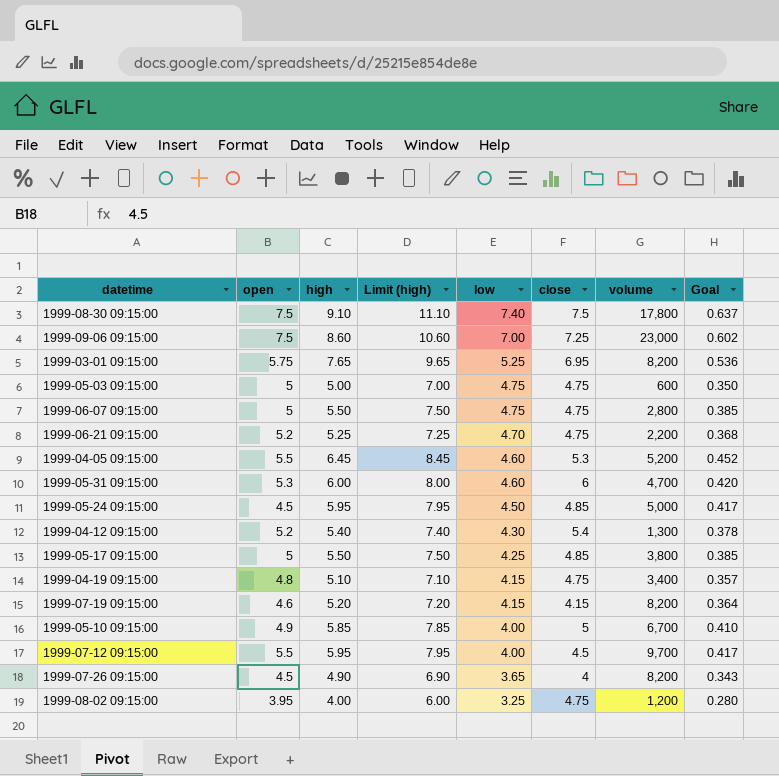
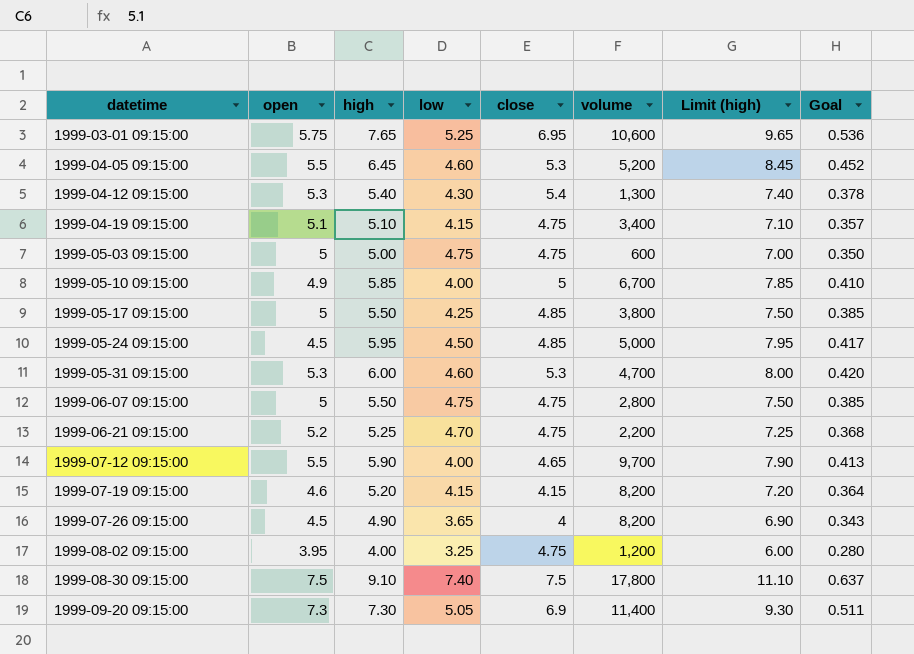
row order: low descending -> datetime ascending
column Limit (high) | position: 4 -> 7
row 1999-09-06 09:15:00: 7.5 | 8.60 | 10.60 | 7.00 | 7.25 | 23,000 | 0.602 -> none
1999-03-01 09:15:00 | volume: 8,200 -> 10,600
1999-04-12 09:15:00 | open: 5.2 -> 5.3
1999-04-19 09:15:00 | open: 4.8 -> 5.1
1999-05-31 09:15:00 | close: 6 -> 5.3
1999-07-12 09:15:00 | high: 5.95 -> 5.90
1999-07-12 09:15:00 | close: 4.5 -> 4.65
1999-07-12 09:15:00 | Limit (high): 7.95 -> 7.90
1999-07-12 09:15:00 | Goal: 0.417 -> 0.413
row 1999-09-20 09:15:00: none -> 7.3 | 7.30 | 5.05 | 6.9 | 11,400 | 9.30 | 0.511

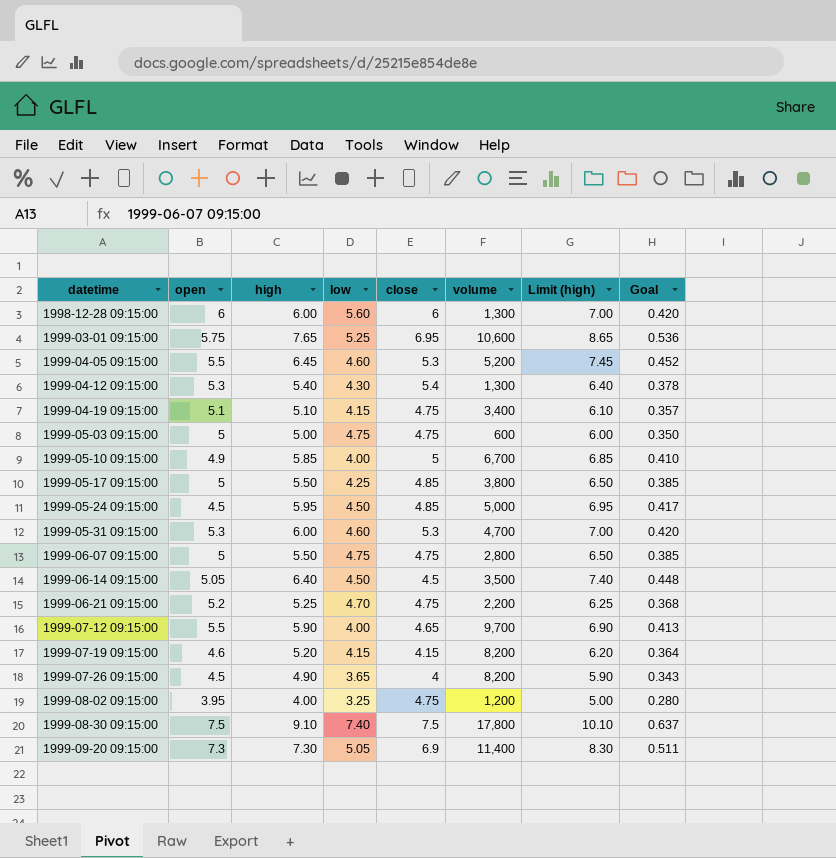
column Limit (high) | formula: [high] + 2 -> [high] + 1
row 1998-12-28 09:15:00: none -> 6 | 6.00 | 5.60 | 6 | 1,300 | 7.00 | 0.420
row 1999-06-14 09:15:00: none -> 5.05 | 6.40 | 4.50 | 4.5 | 3,500 | 7.40 | 0.448

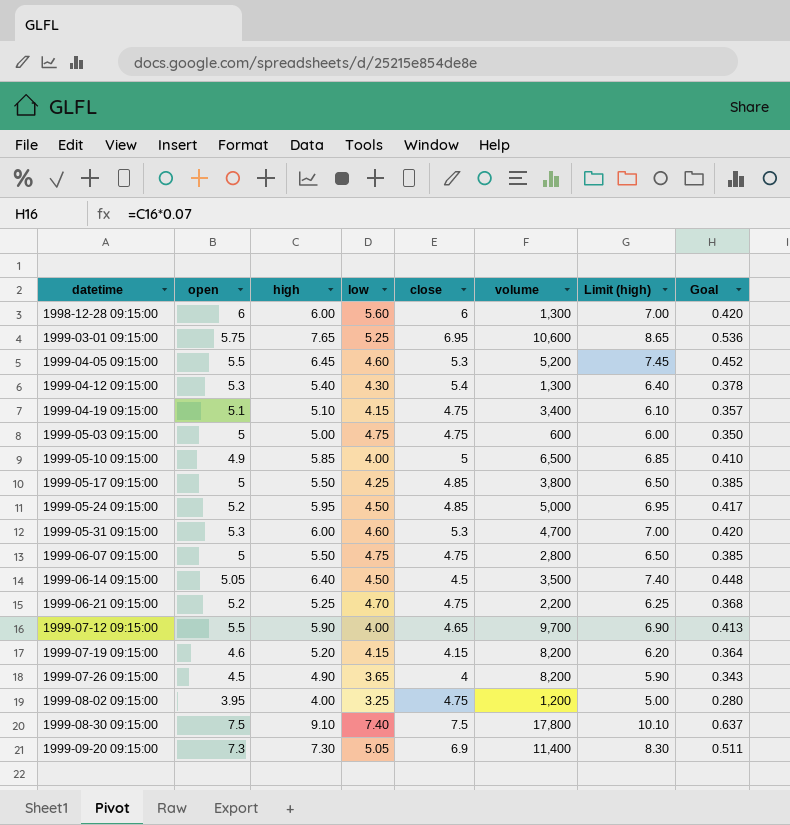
1999-05-10 09:15:00 | volume: 6,700 -> 6,500
1999-05-24 09:15:00 | open: 4.5 -> 5.2

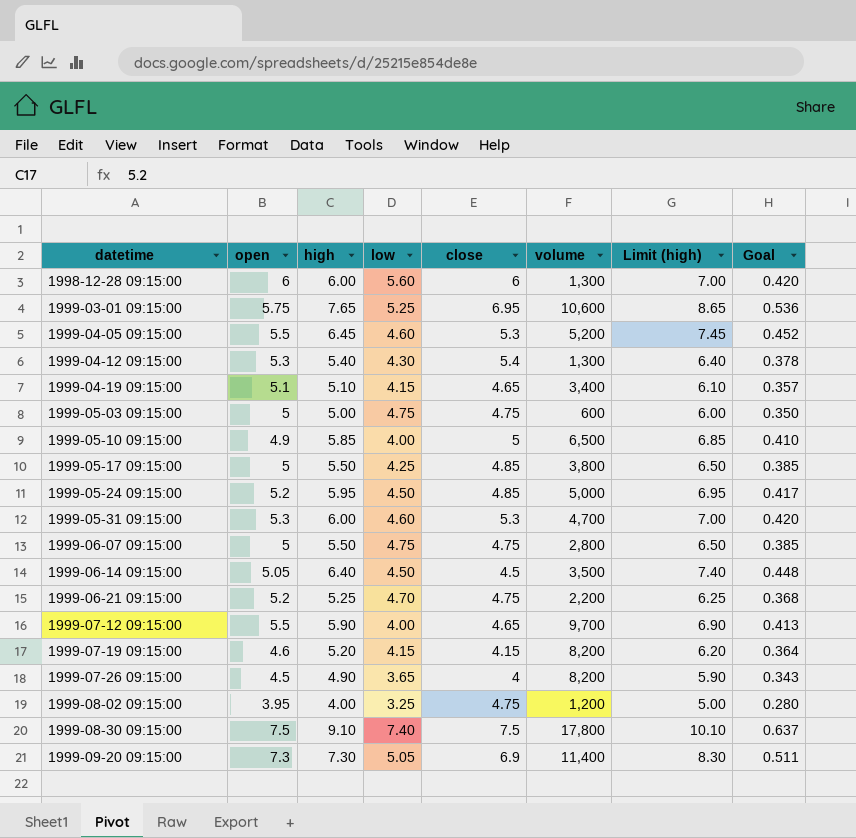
1999-04-19 09:15:00 | close: 4.75 -> 4.65

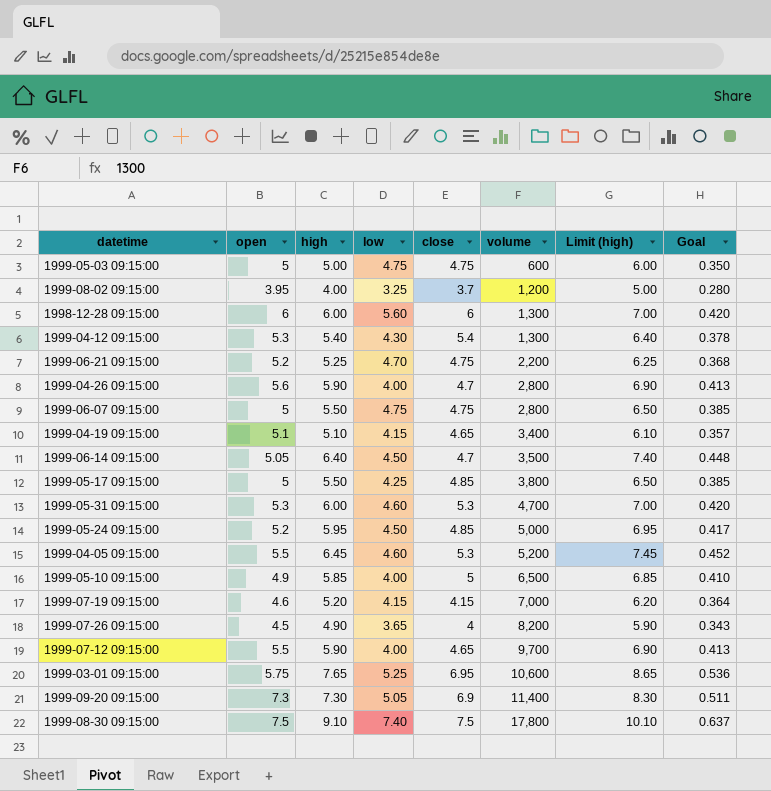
row order: datetime ascending -> volume ascending
1999-08-02 09:15:00 | close: 4.75 -> 3.7
row 1999-04-26 09:15:00: none -> 5.6 | 5.90 | 4.00 | 4.7 | 2,800 | 6.90 | 0.413
1999-06-14 09:15:00 | close: 4.5 -> 4.7
1999-07-19 09:15:00 | volume: 8,200 -> 7,000

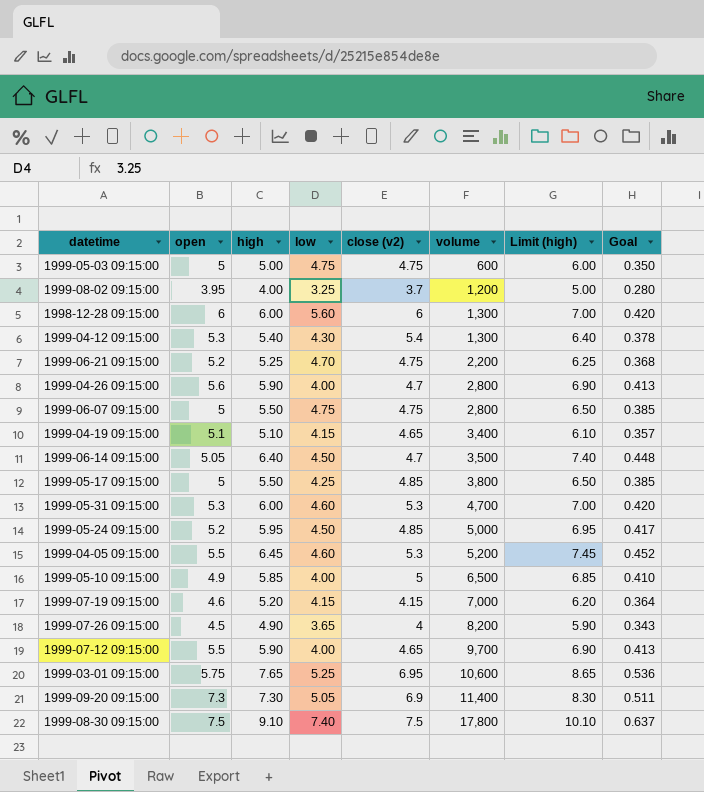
column name: close -> close (v2)

